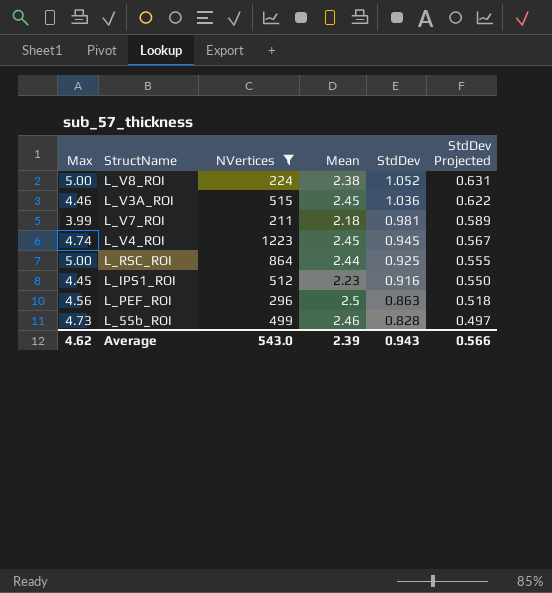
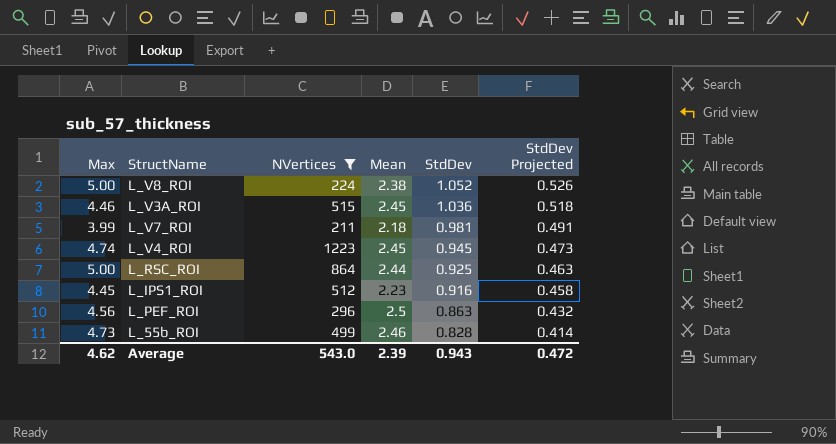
column StdDev Projected | formula: [StdDev] * 0.6 -> [StdDev] * 0.5
Average | StdDev Projected: 0.566 -> 0.472

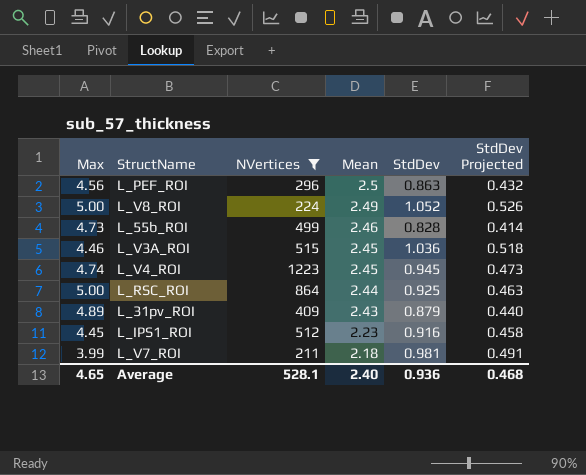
row order: StdDev descending -> Mean descending
L_V8_ROI | Mean: 2.38 -> 2.49
row L_31pv_ROI: none -> 4.89 | 409 | 2.43 | 0.879 | 0.440
Average | Max: 4.62 -> 4.65
Average | NVertices: 543.0 -> 528.1
Average | Mean: 2.39 -> 2.40
Average | StdDev: 0.943 -> 0.936
Average | StdDev Projected: 0.472 -> 0.468

